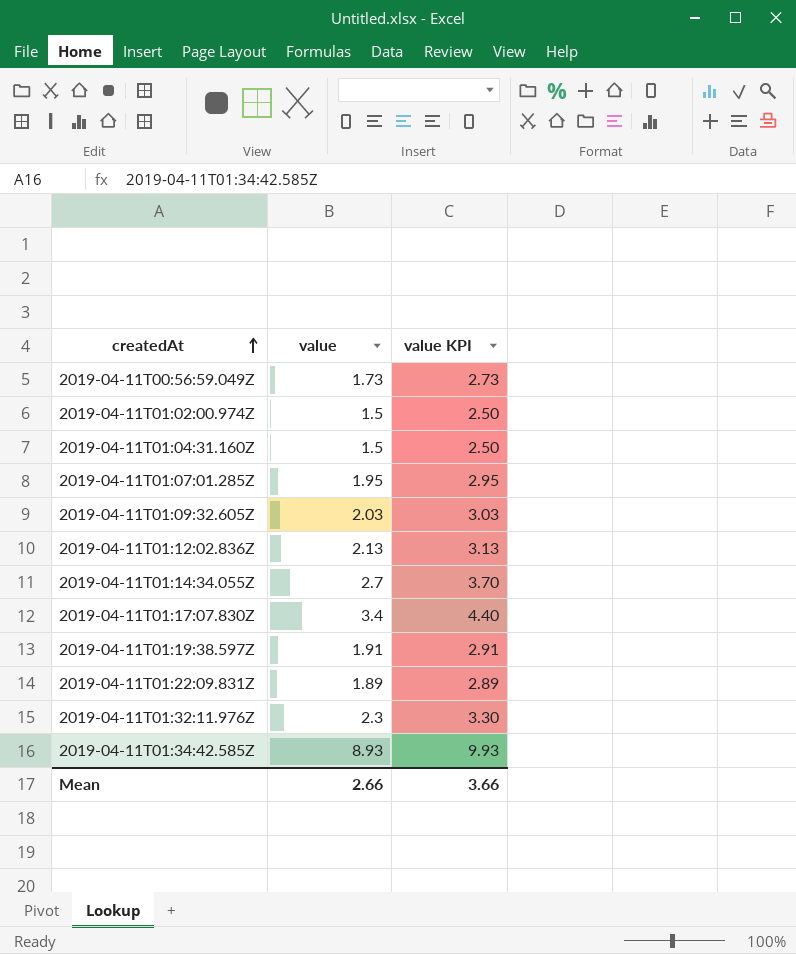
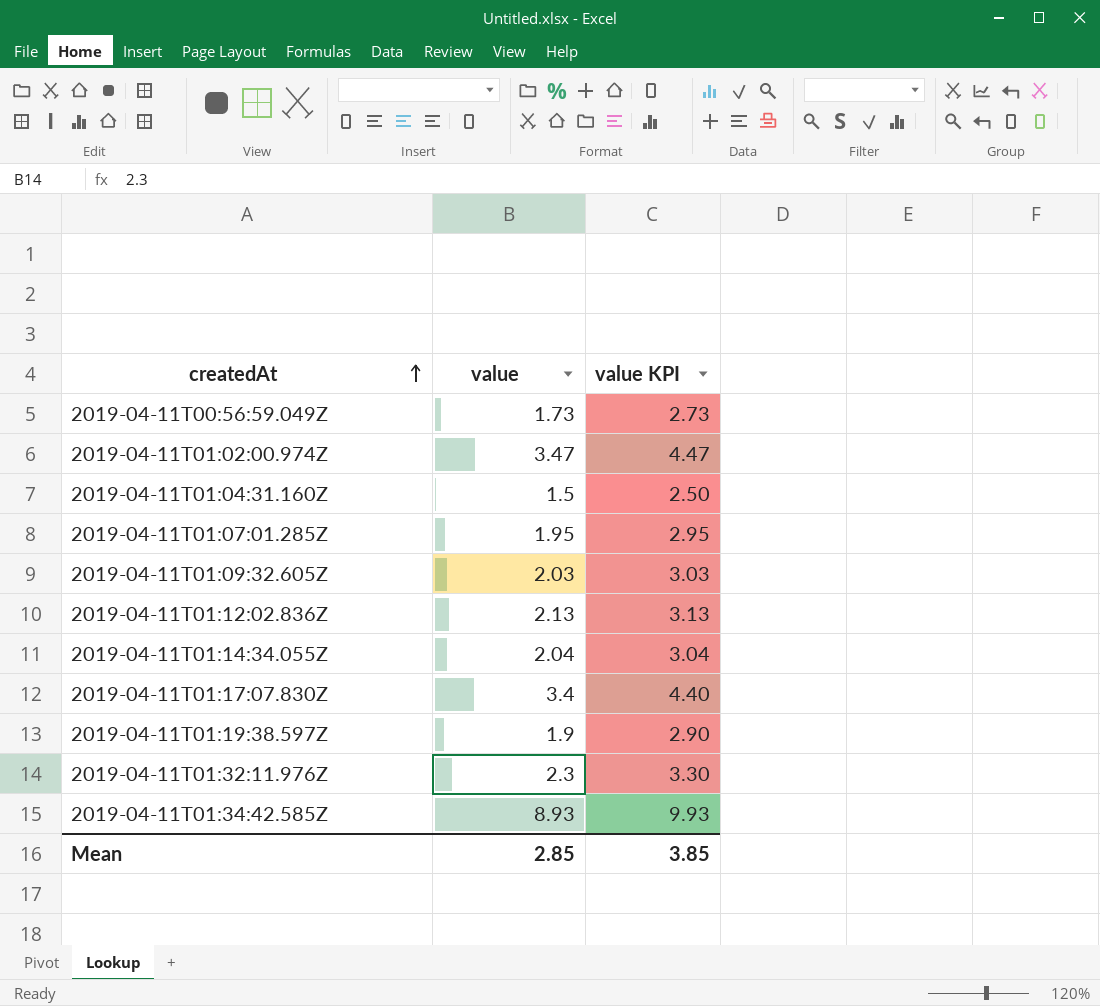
row 2019-04-11T01:22:09.831Z: 1.89 | 2.89 -> none
2019-04-11T01:02:00.974Z | value: 1.5 -> 3.47
2019-04-11T01:02:00.974Z | value KPI: 2.50 -> 4.47
2019-04-11T01:14:34.055Z | value: 2.7 -> 2.04
2019-04-11T01:14:34.055Z | value KPI: 3.70 -> 3.04
2019-04-11T01:19:38.597Z | value: 1.91 -> 1.9
2019-04-11T01:19:38.597Z | value KPI: 2.91 -> 2.90
Mean | value: 2.66 -> 2.85
Mean | value KPI: 3.66 -> 3.85

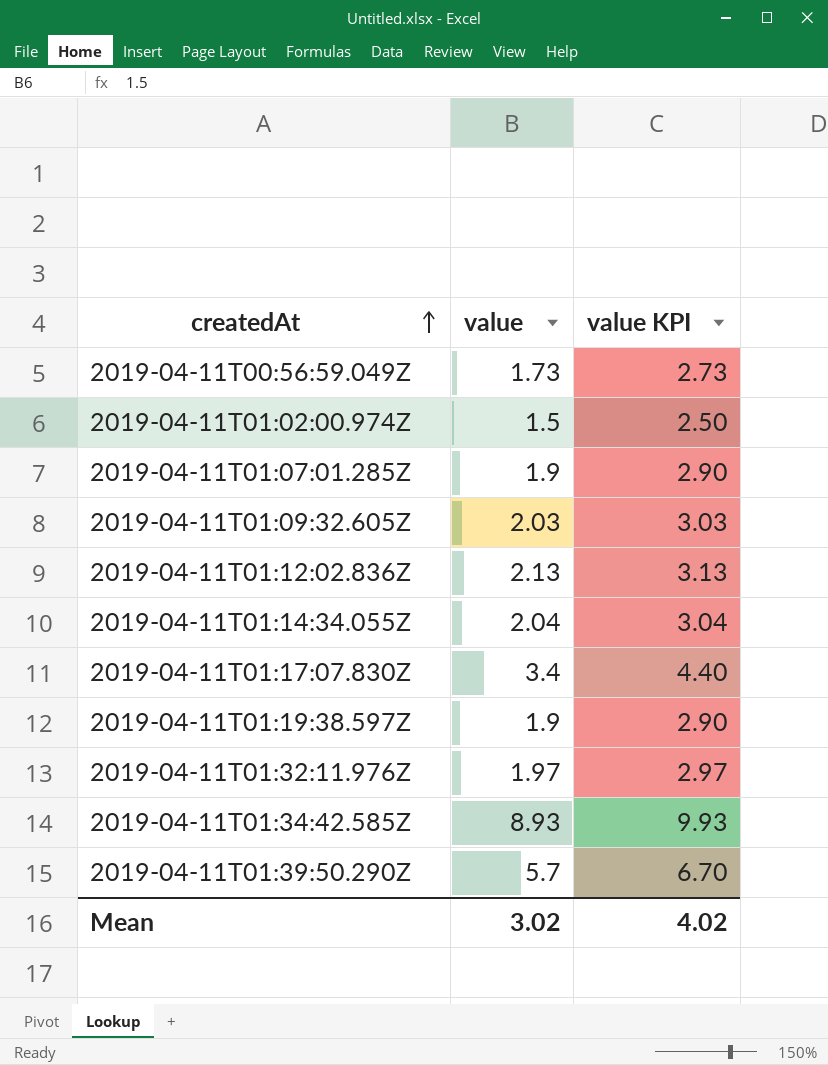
row 2019-04-11T01:04:31.160Z: 1.5 | 2.50 -> none
2019-04-11T01:02:00.974Z | value: 3.47 -> 1.5
2019-04-11T01:02:00.974Z | value KPI: 4.47 -> 2.50
2019-04-11T01:07:01.285Z | value: 1.95 -> 1.9
2019-04-11T01:07:01.285Z | value KPI: 2.95 -> 2.90
2019-04-11T01:32:11.976Z | value: 2.3 -> 1.97
2019-04-11T01:32:11.976Z | value KPI: 3.30 -> 2.97
row 2019-04-11T01:39:50.290Z: none -> 5.7 | 6.70
Mean | value: 2.85 -> 3.02
Mean | value KPI: 3.85 -> 4.02

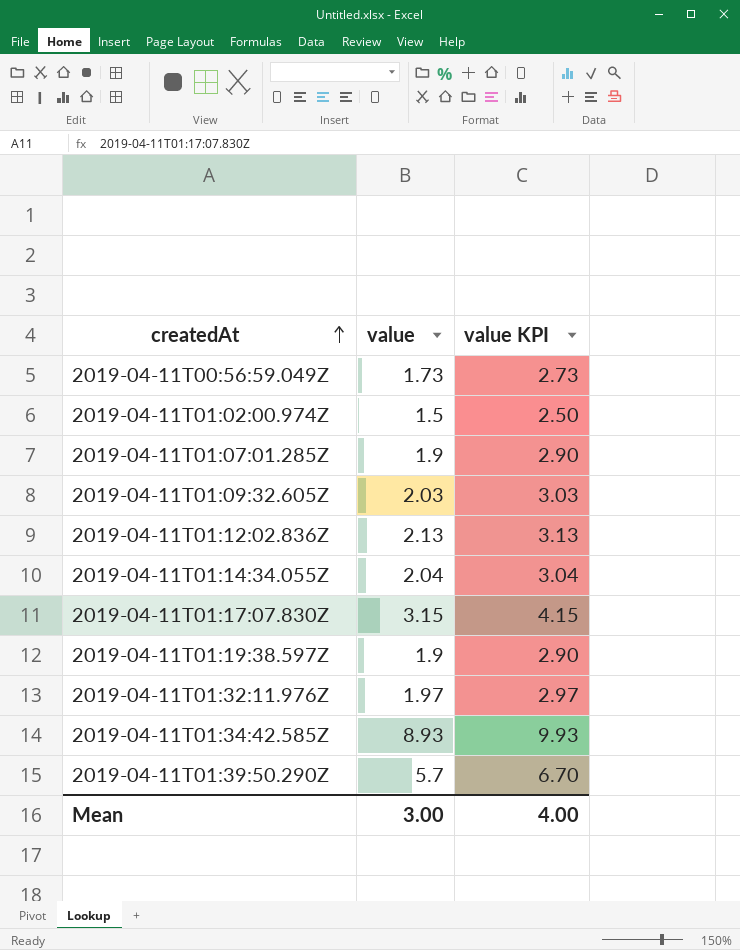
2019-04-11T01:17:07.830Z | value: 3.4 -> 3.15
2019-04-11T01:17:07.830Z | value KPI: 4.40 -> 4.15
Mean | value: 3.02 -> 3.00
Mean | value KPI: 4.02 -> 4.00

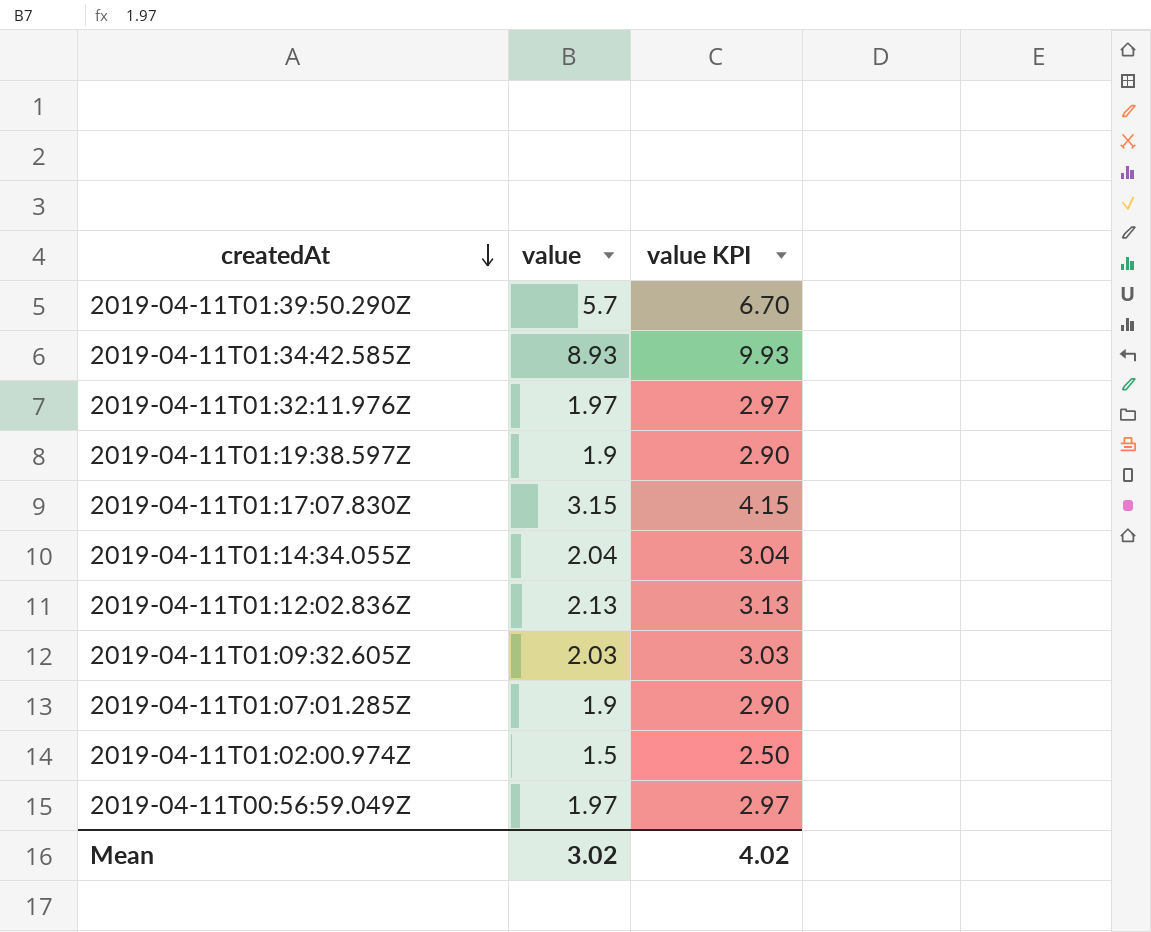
row order: createdAt ascending -> createdAt descending
2019-04-11T00:56:59.049Z | value: 1.73 -> 1.97
2019-04-11T00:56:59.049Z | value KPI: 2.73 -> 2.97
Mean | value: 3.00 -> 3.02
Mean | value KPI: 4.00 -> 4.02

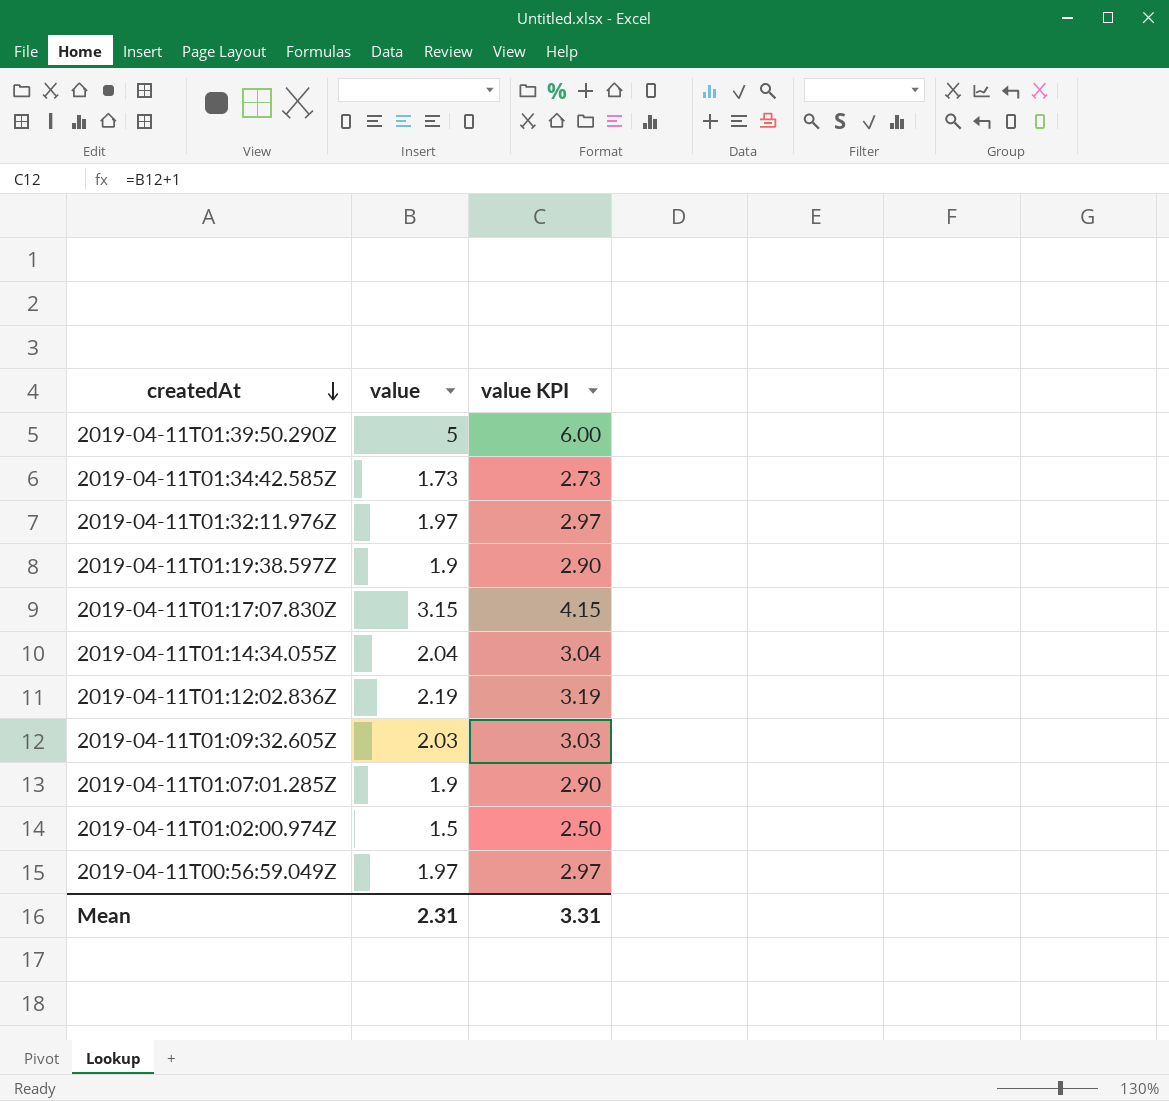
2019-04-11T01:39:50.290Z | value: 5.7 -> 5
2019-04-11T01:39:50.290Z | value KPI: 6.70 -> 6.00
2019-04-11T01:34:42.585Z | value: 8.93 -> 1.73
2019-04-11T01:34:42.585Z | value KPI: 9.93 -> 2.73
2019-04-11T01:12:02.836Z | value: 2.13 -> 2.19
2019-04-11T01:12:02.836Z | value KPI: 3.13 -> 3.19
Mean | value: 3.02 -> 2.31
Mean | value KPI: 4.02 -> 3.31

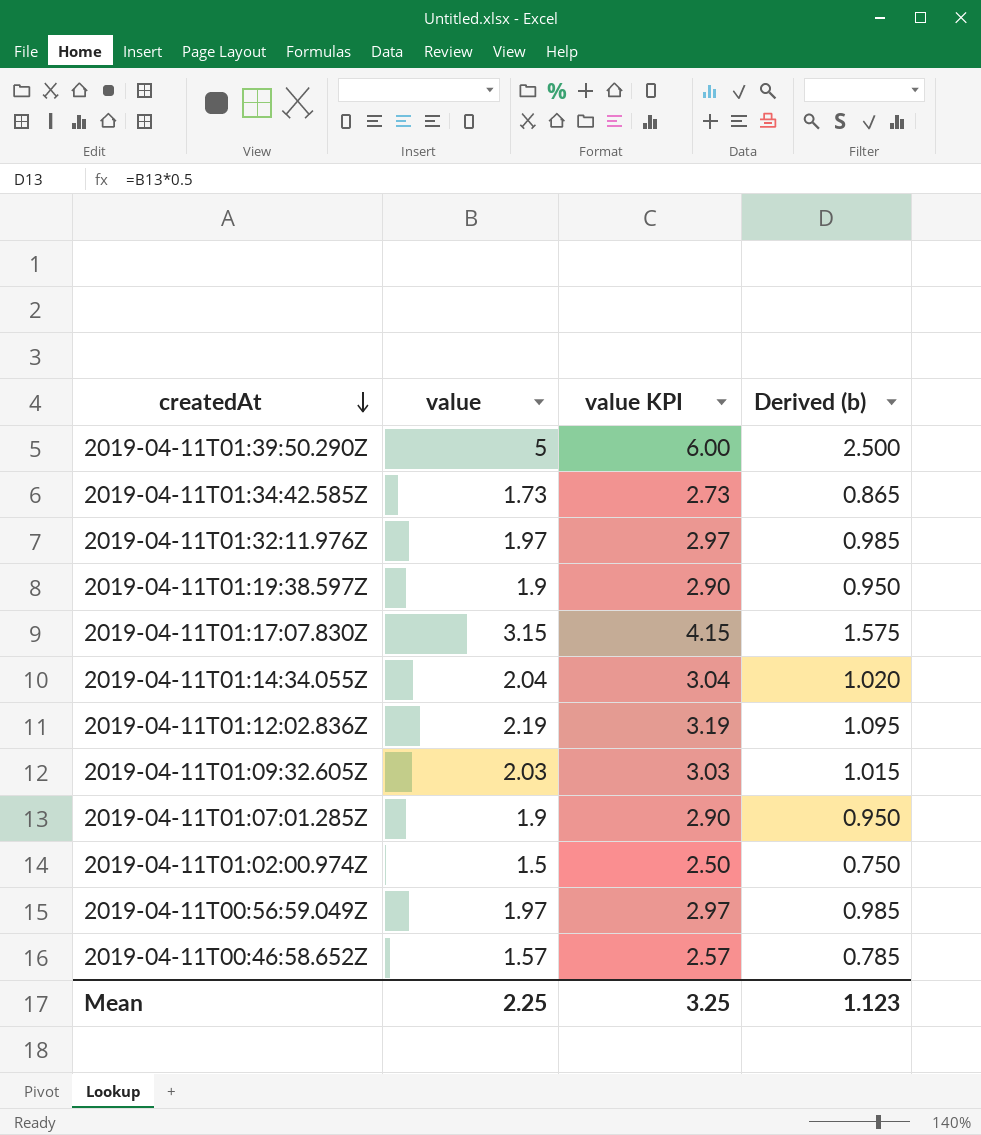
column Derived (b) | formula: none -> [value] * 0.5
row 2019-04-11T00:46:58.652Z: none -> 1.57 | 2.57 | 0.785
Mean | value: 2.31 -> 2.25
Mean | value KPI: 3.31 -> 3.25

